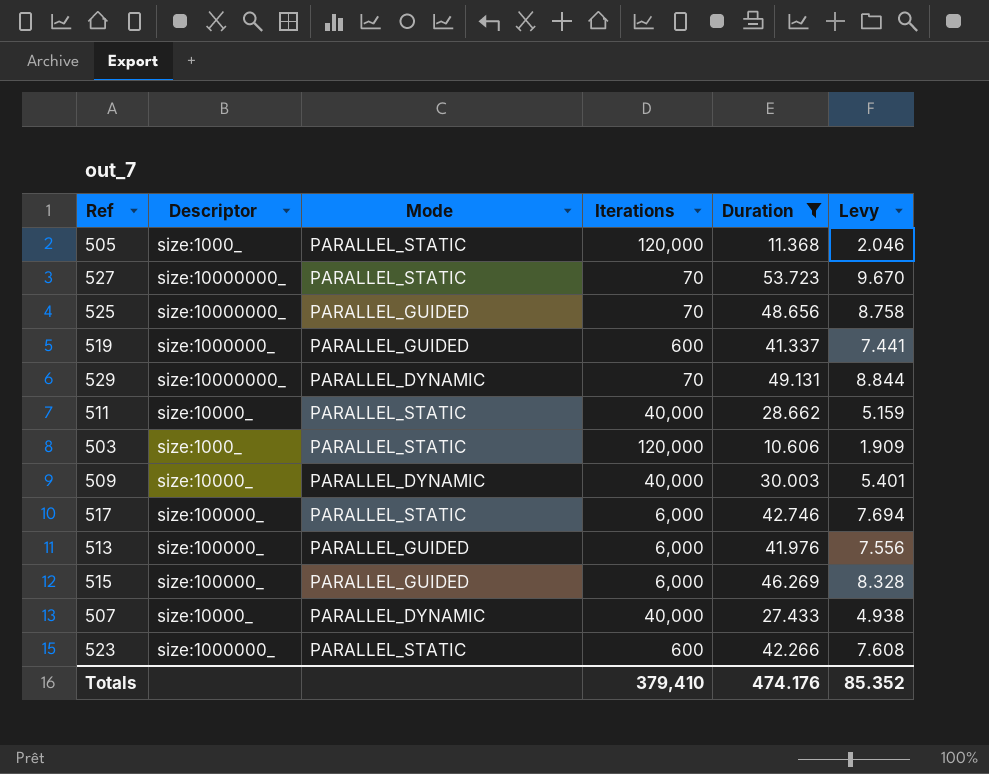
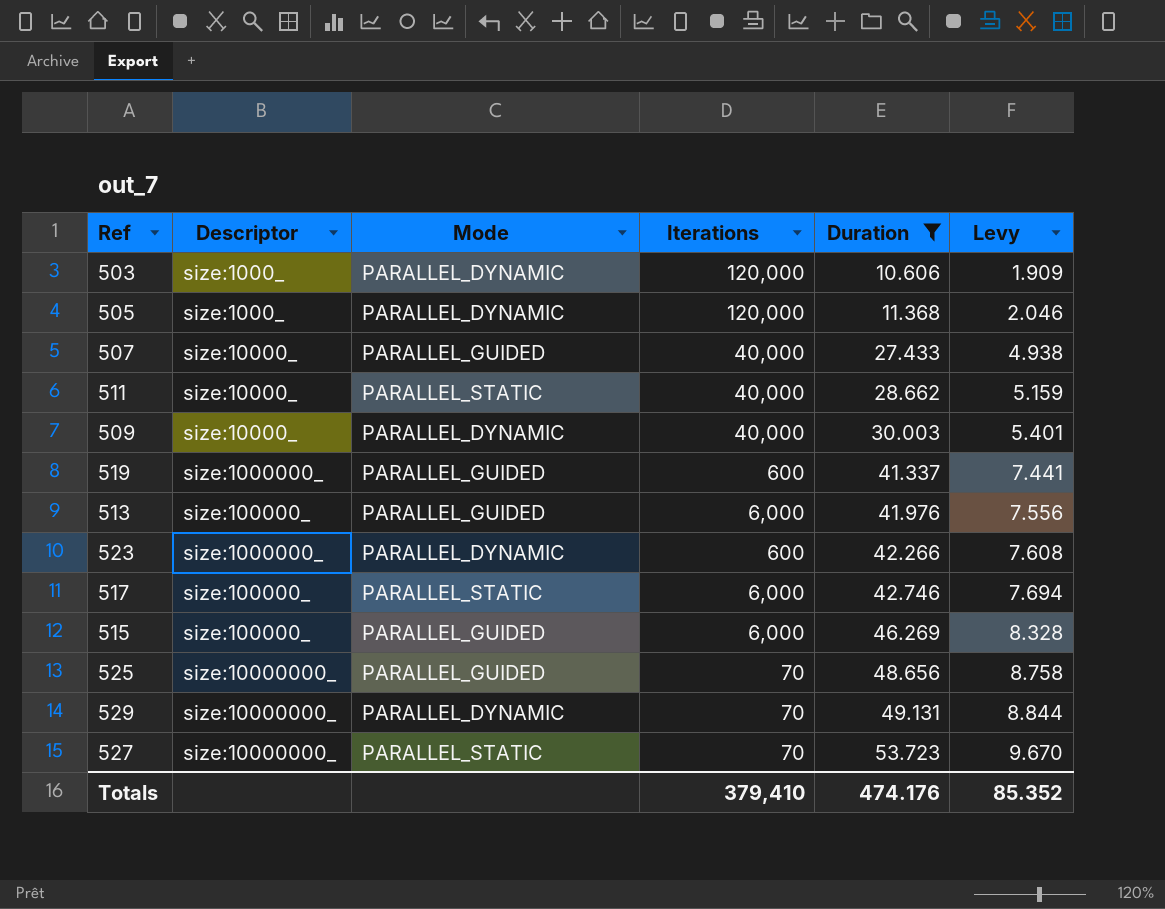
row order: none -> Duration ascending
503 | Mode: PARALLEL_STATIC -> PARALLEL_DYNAMIC
505 | Mode: PARALLEL_STATIC -> PARALLEL_DYNAMIC
507 | Mode: PARALLEL_DYNAMIC -> PARALLEL_GUIDED
523 | Mode: PARALLEL_STATIC -> PARALLEL_DYNAMIC

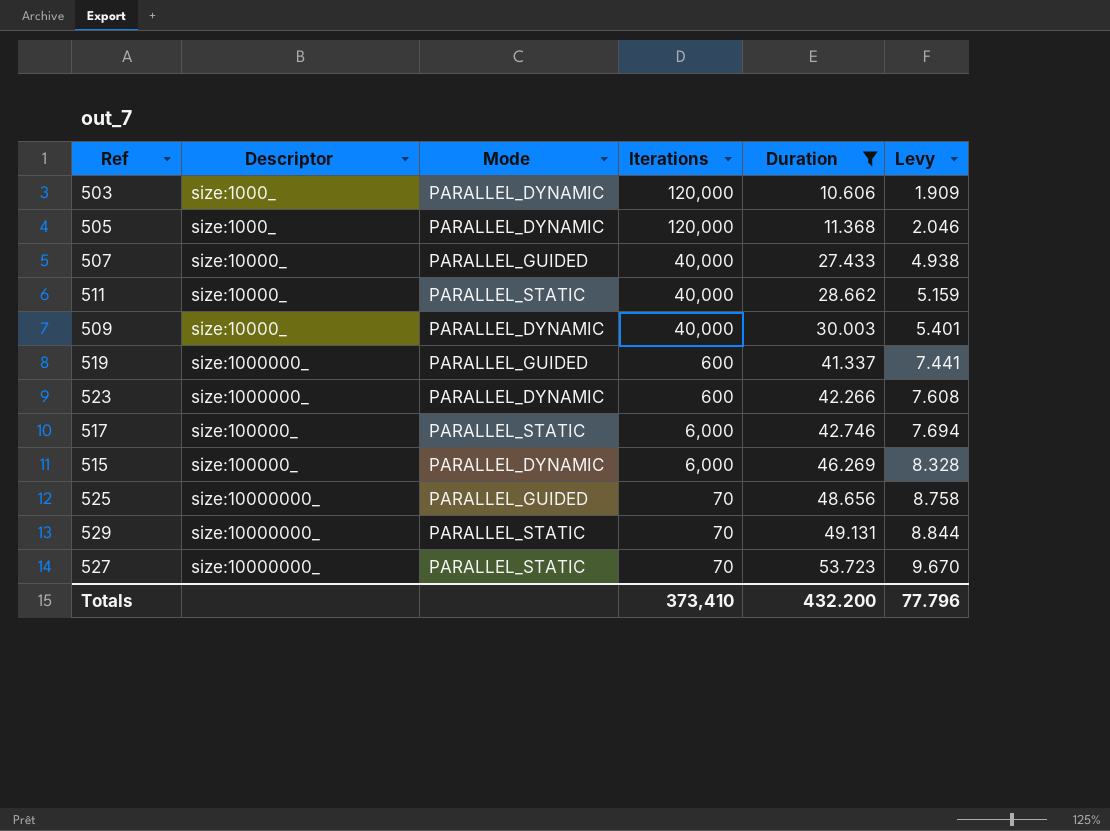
row 513: size:100000_ | PARALLEL_GUIDED | 6,000 | 41.976 | 7.556 -> none
515 | Mode: PARALLEL_GUIDED -> PARALLEL_DYNAMIC
529 | Mode: PARALLEL_DYNAMIC -> PARALLEL_STATIC
Totals | Iterations: 379,410 -> 373,410
Totals | Duration: 474.176 -> 432.200
Totals | Levy: 85.352 -> 77.796

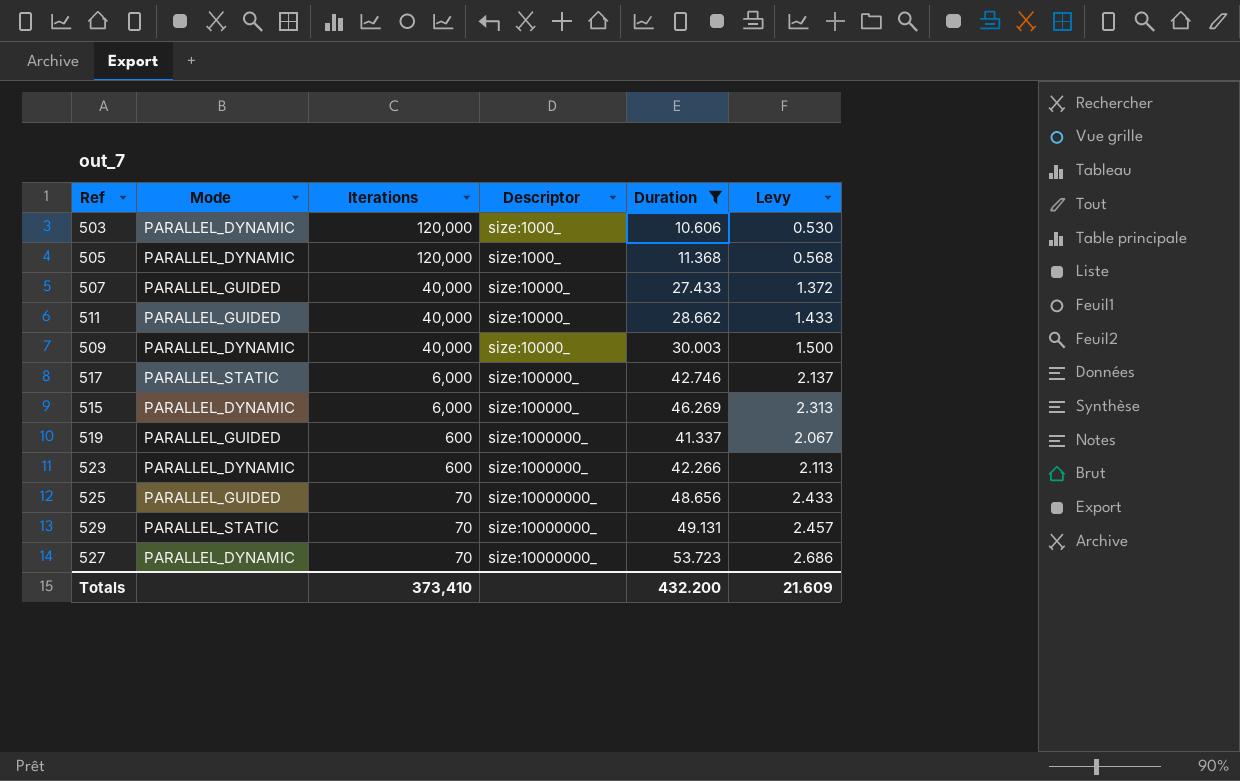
row order: Duration ascending -> Iterations descending
column Descriptor | position: 2 -> 4
column Levy | formula: [Duration] * 0.18 -> [Duration] * 0.05
511 | Mode: PARALLEL_STATIC -> PARALLEL_GUIDED
527 | Mode: PARALLEL_STATIC -> PARALLEL_DYNAMIC
Totals | Levy: 77.796 -> 21.609

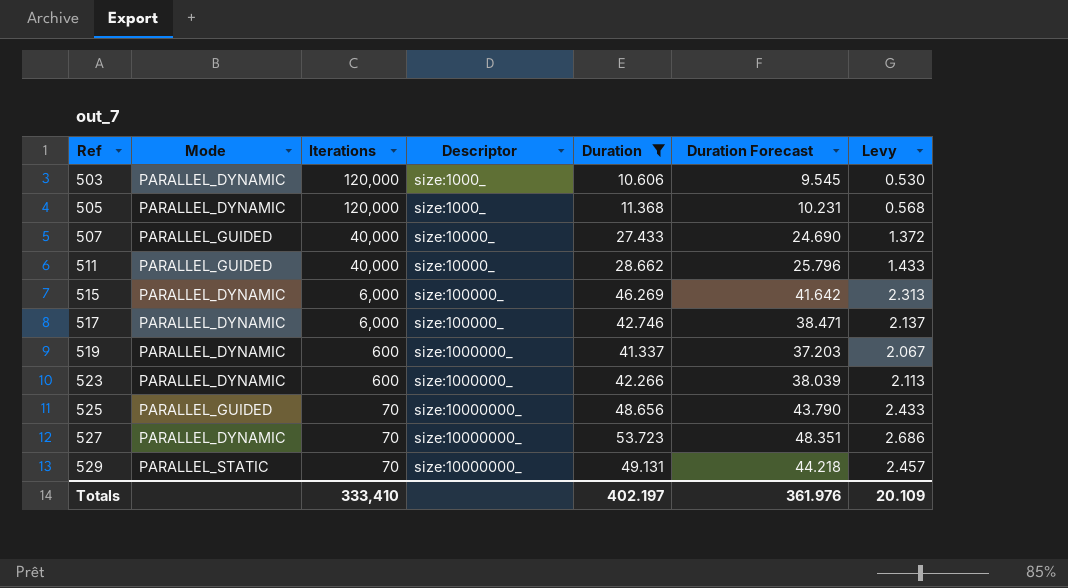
row order: Iterations descending -> Ref ascending
column Duration Forecast | formula: none -> [Duration] * 0.9
row 509: PARALLEL_DYNAMIC | 40,000 | size:10000_ | 30.003 | 1.500 -> none
517 | Mode: PARALLEL_STATIC -> PARALLEL_DYNAMIC
519 | Mode: PARALLEL_GUIDED -> PARALLEL_DYNAMIC
Totals | Iterations: 373,410 -> 333,410
Totals | Duration: 432.200 -> 402.197
Totals | Levy: 21.609 -> 20.109

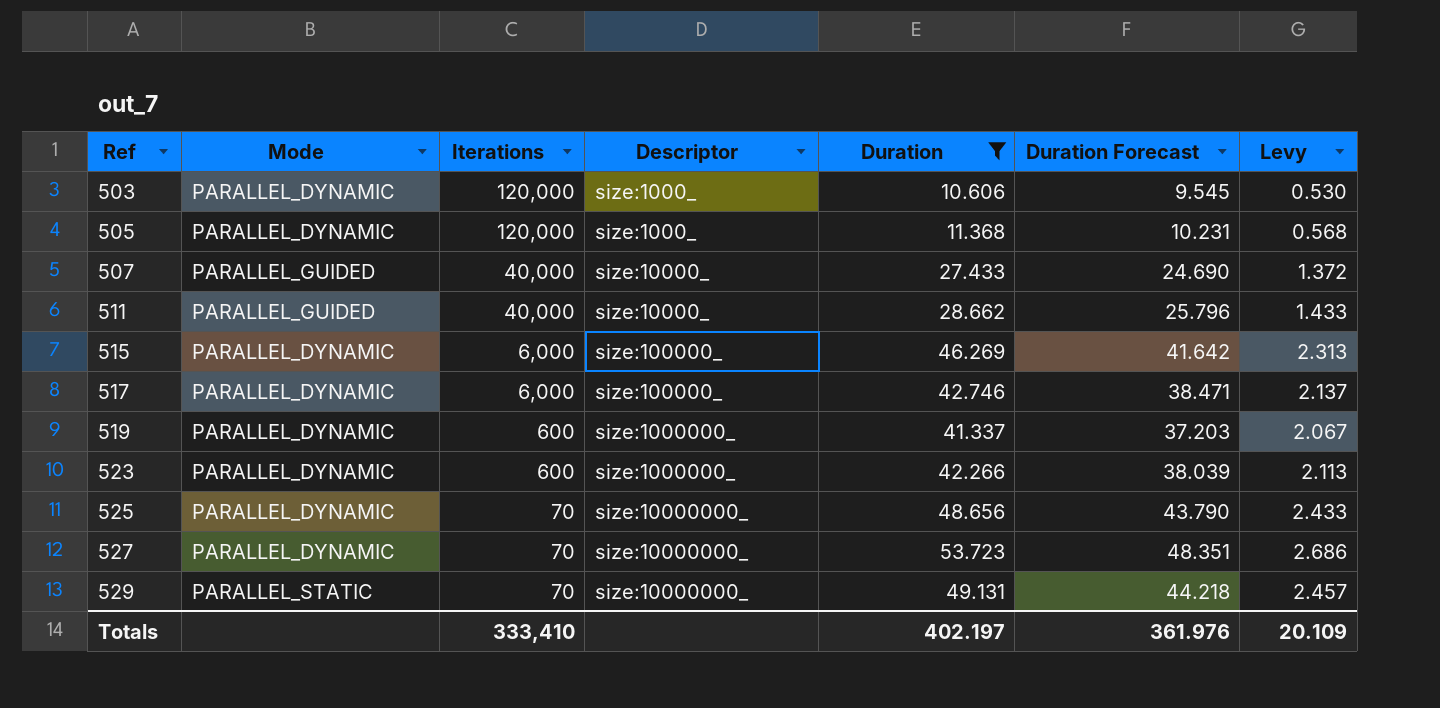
525 | Mode: PARALLEL_GUIDED -> PARALLEL_DYNAMIC

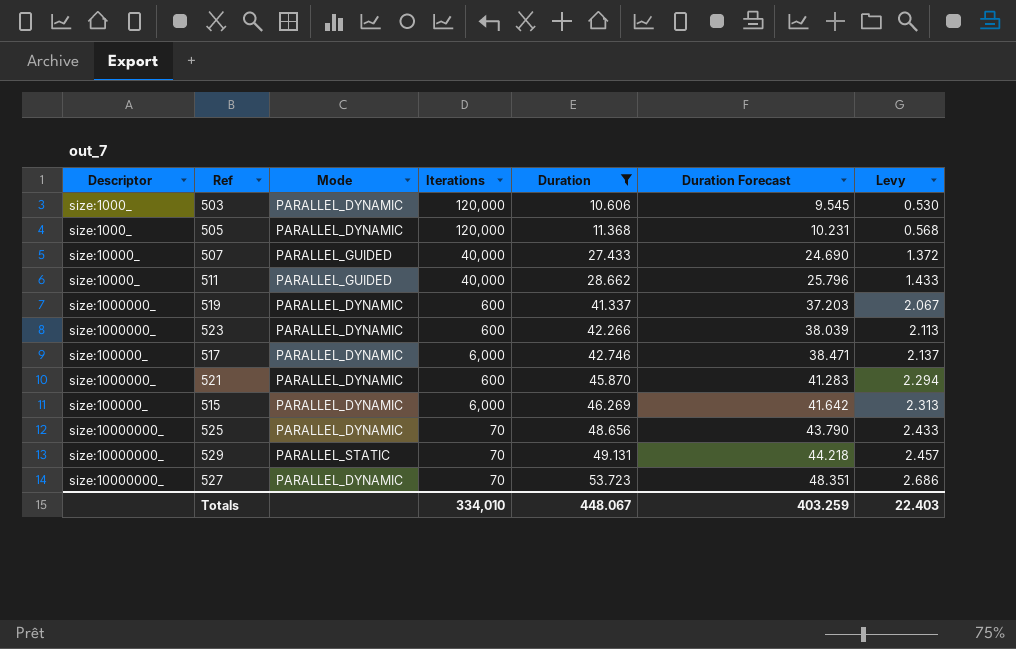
row order: Ref ascending -> Duration ascending
column Descriptor | position: 4 -> 1
row 521: none -> size:1000000_ | PARALLEL_DYNAMIC | 600 | 45.870 | 41.283 | 2.294
Totals | Iterations: 333,410 -> 334,010
Totals | Duration: 402.197 -> 448.067
Totals | Duration Forecast: 361.976 -> 403.259
Totals | Levy: 20.109 -> 22.403

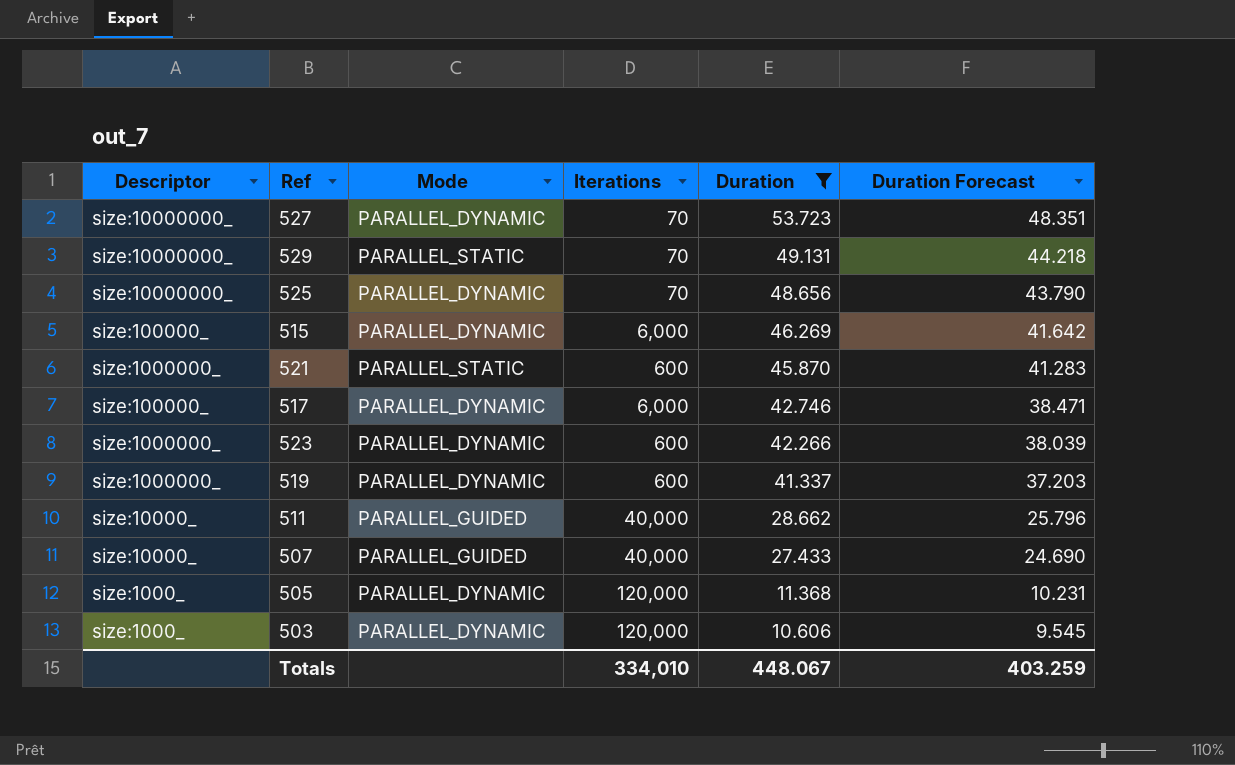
row order: Duration ascending -> Duration descending
column Levy | formula: [Duration] * 0.05 -> none
521 | Mode: PARALLEL_DYNAMIC -> PARALLEL_STATIC

